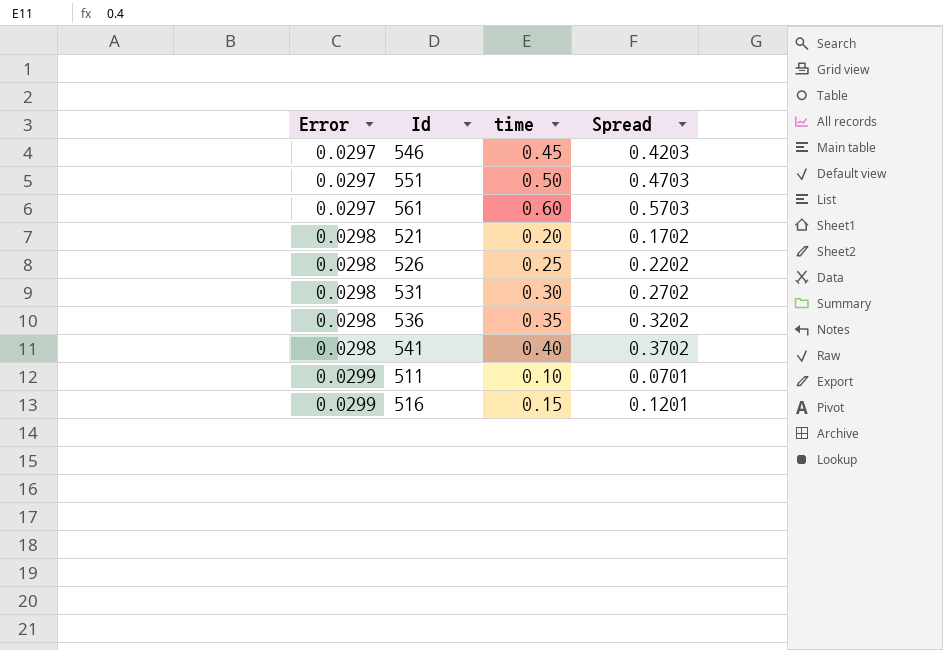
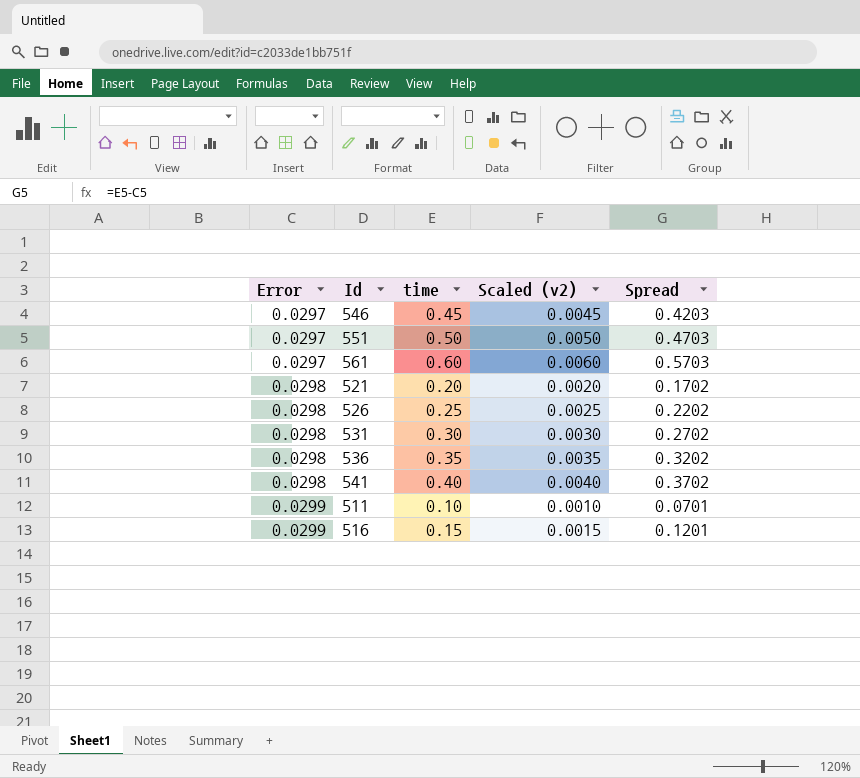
column Scaled (v2) | formula: none -> [time] * 0.01

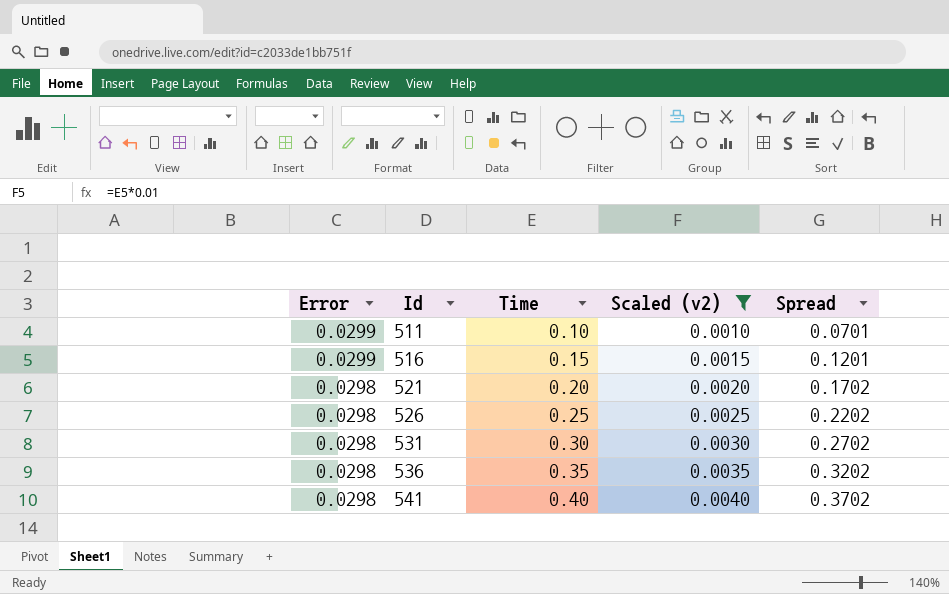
filter: none -> Scaled (v2) <= 0.0040
row order: Error ascending -> Error descending
column name: time -> Time

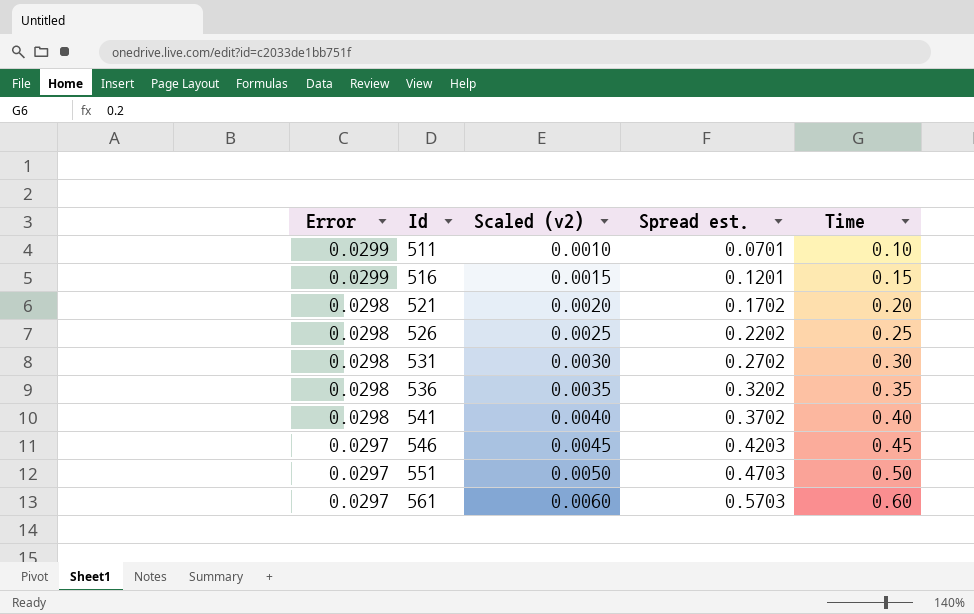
filter: Scaled (v2) <= 0.0040 -> none
column name: Spread -> Spread est.
column Time | position: 3 -> 5

